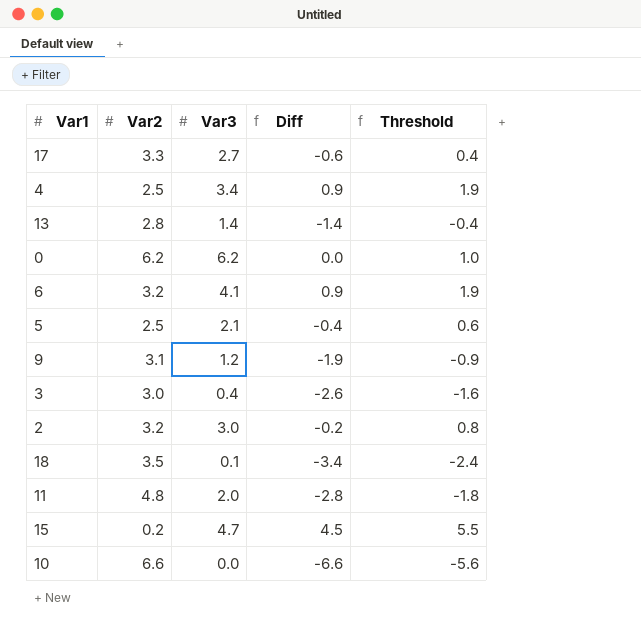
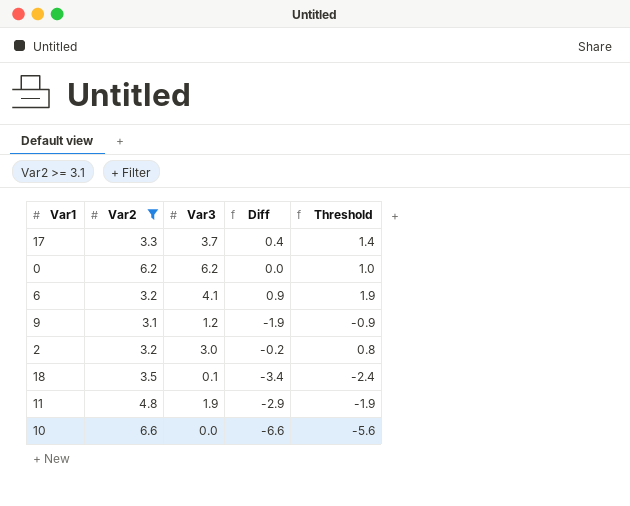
filter: none -> Var2 >= 3.1
17 | Var3: 2.7 -> 3.7
17 | Diff: -0.6 -> 0.4
17 | Threshold: 0.4 -> 1.4
11 | Var3: 2.0 -> 1.9
11 | Diff: -2.8 -> -2.9
11 | Threshold: -1.8 -> -1.9

